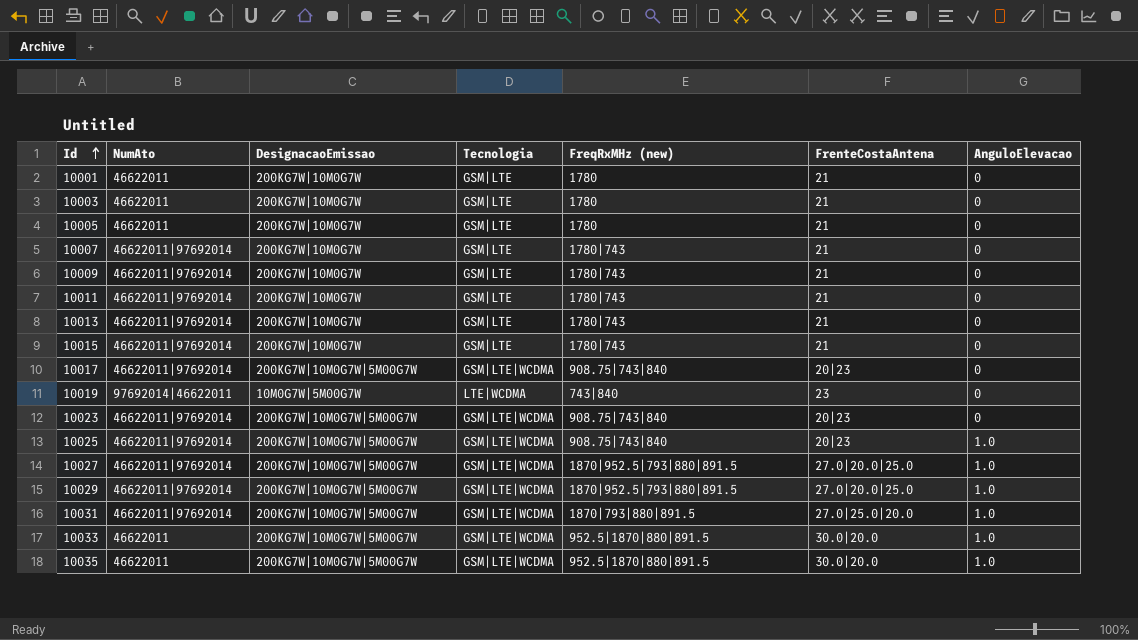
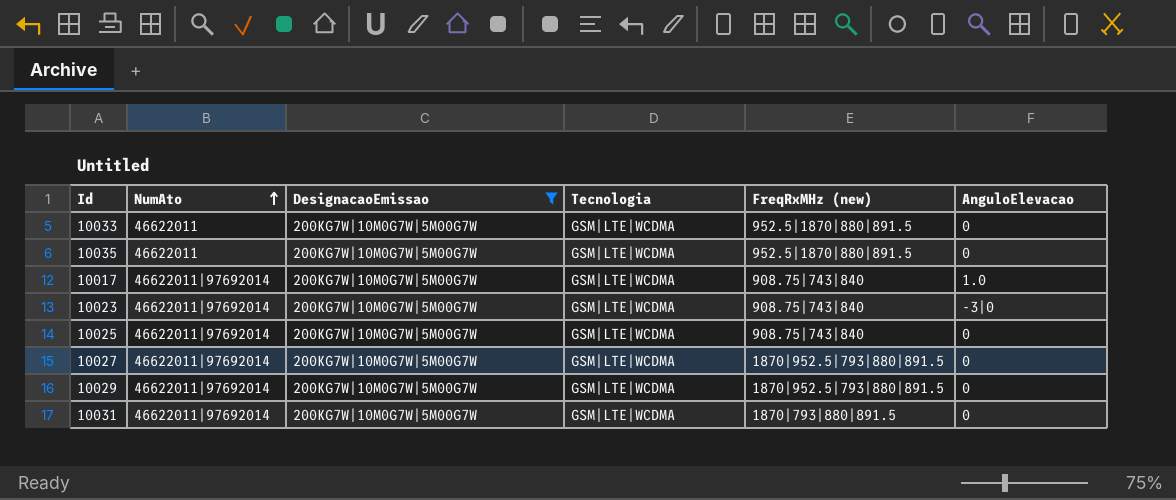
filter: none -> DesignacaoEmissao = 200KG7W|10M0G7W|5M00G7W
row order: Id ascending -> NumAto ascending
column FrenteCostaAntena | position: 6 -> none
10033 | AnguloElevacao: 1.0 -> 0
10035 | AnguloElevacao: 1.0 -> 0
10017 | AnguloElevacao: 0 -> 1.0
10023 | AnguloElevacao: 0 -> -3|0
10025 | AnguloElevacao: 1.0 -> 0
10027 | AnguloElevacao: 1.0 -> 0
10029 | AnguloElevacao: 1.0 -> 0
10031 | AnguloElevacao: 1.0 -> 0

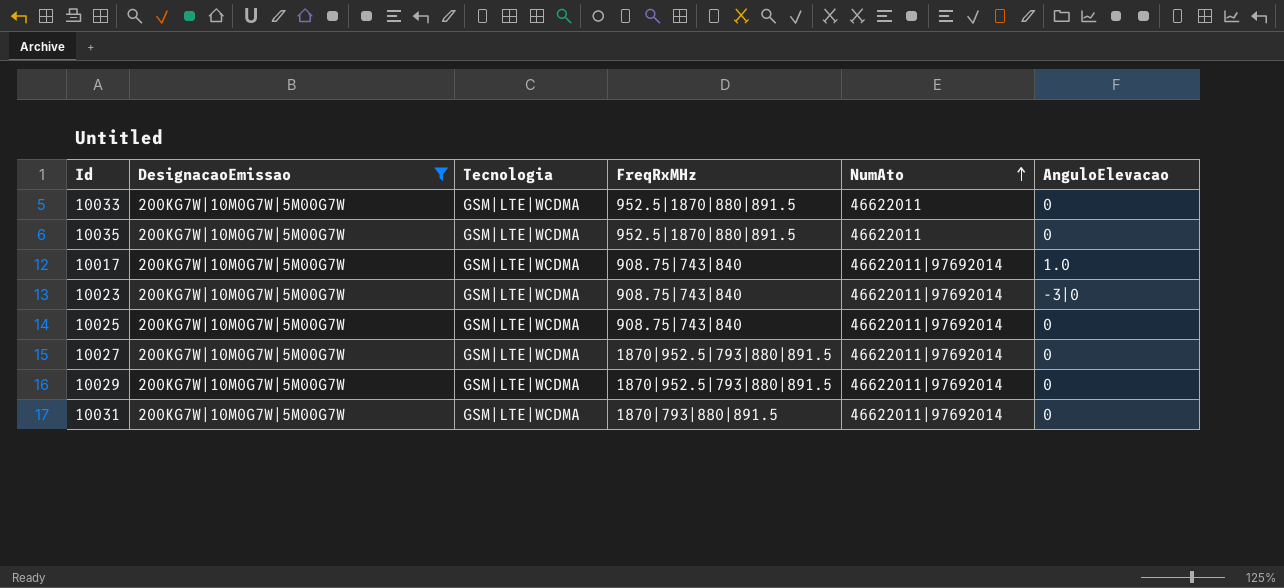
column name: FreqRxMHz (new) -> FreqRxMHz
column NumAto | position: 2 -> 5

